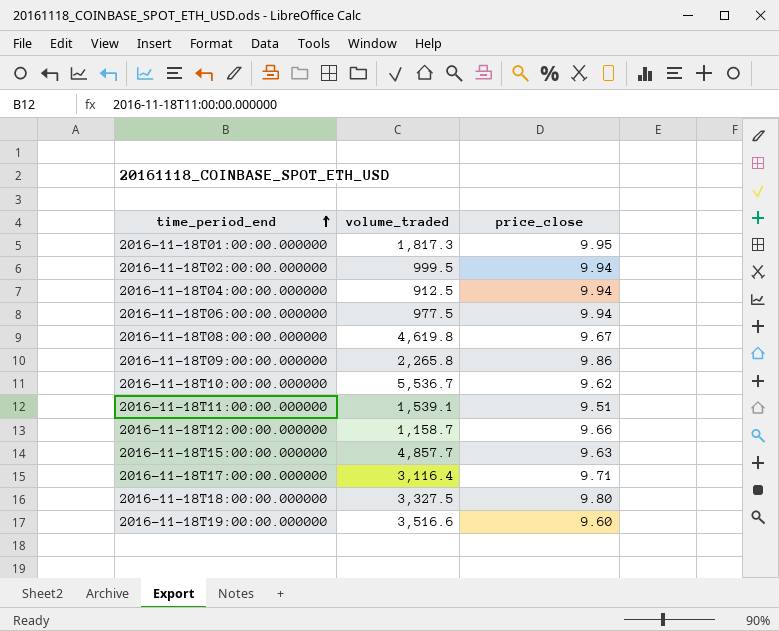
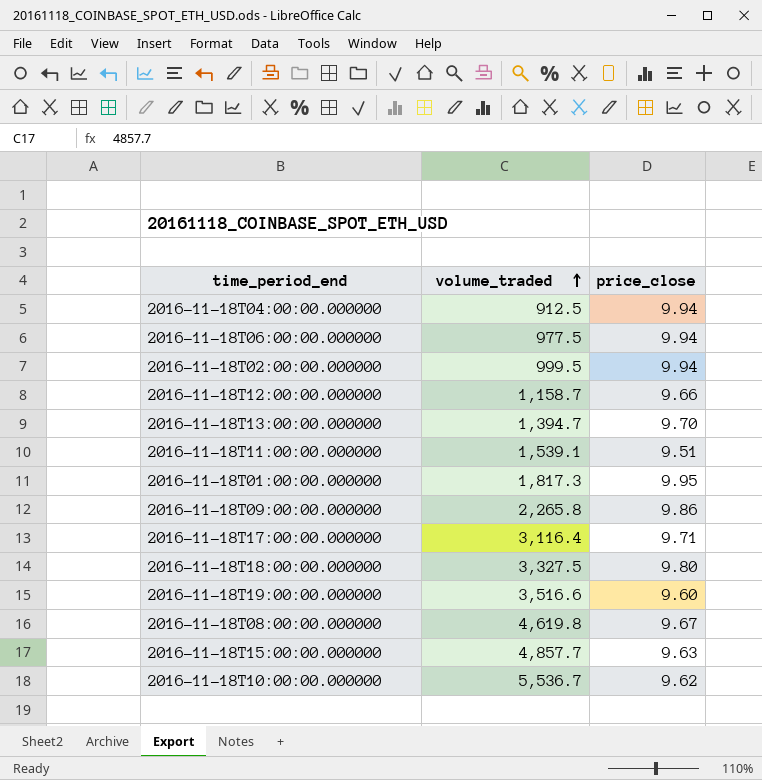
row order: time_period_end ascending -> volume_traded ascending
row 2016-11-18T13:00:00.000000: none -> 1,394.7 | 9.70

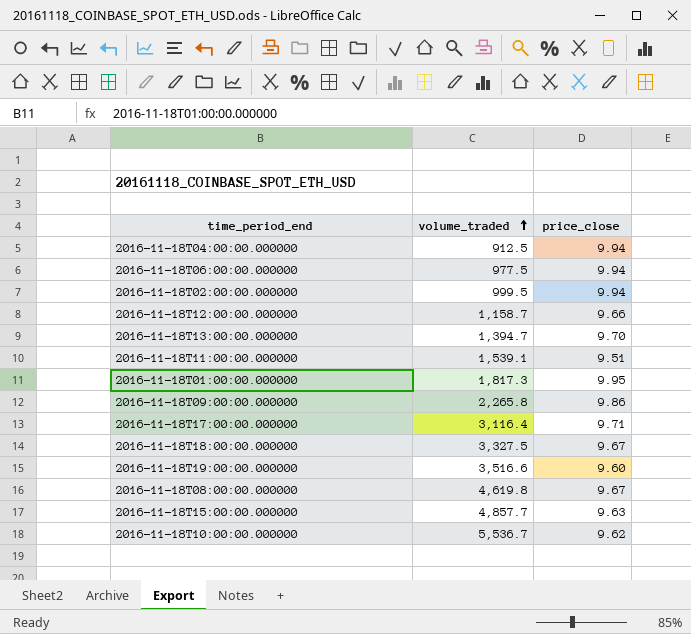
2016-11-18T18:00:00.000000 | price_close: 9.80 -> 9.67

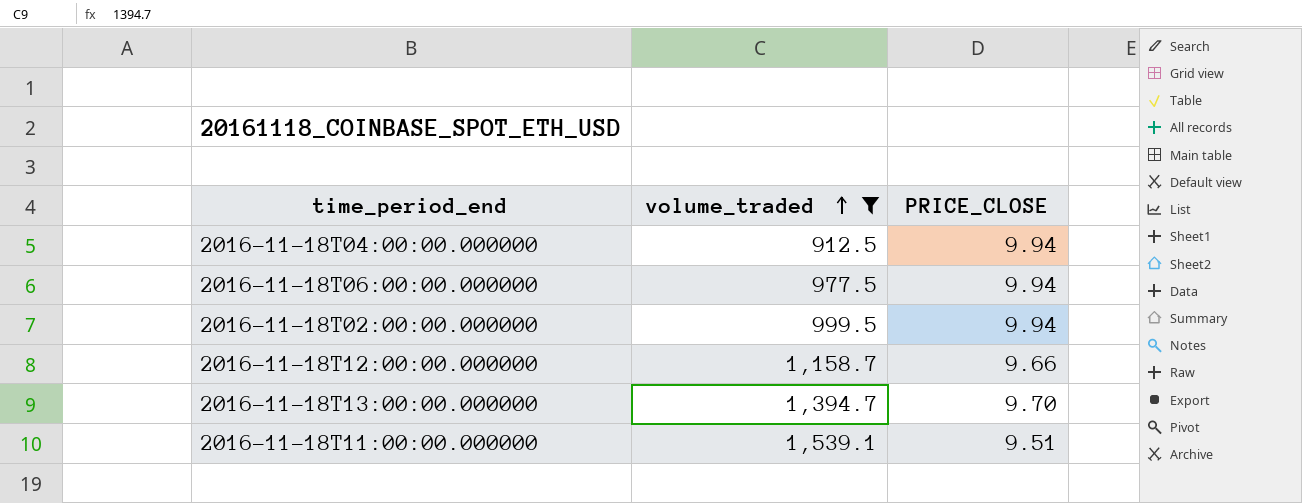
filter: none -> volume_traded <= 1,539.1
column name: price_close -> PRICE_CLOSE

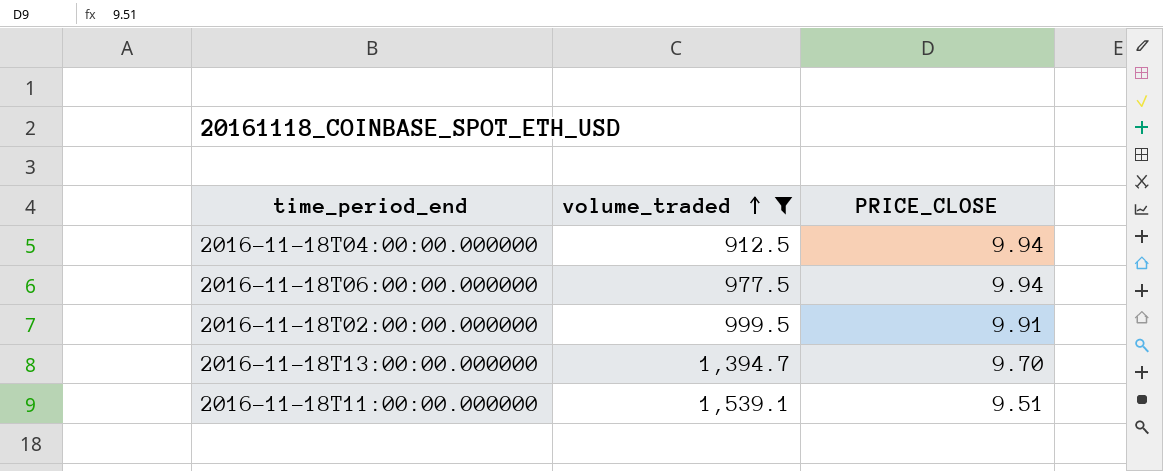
row 2016-11-18T12:00:00.000000: 1,158.7 | 9.66 -> none
2016-11-18T02:00:00.000000 | PRICE_CLOSE: 9.94 -> 9.91

